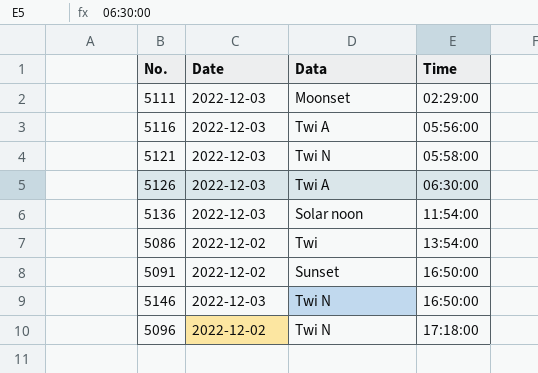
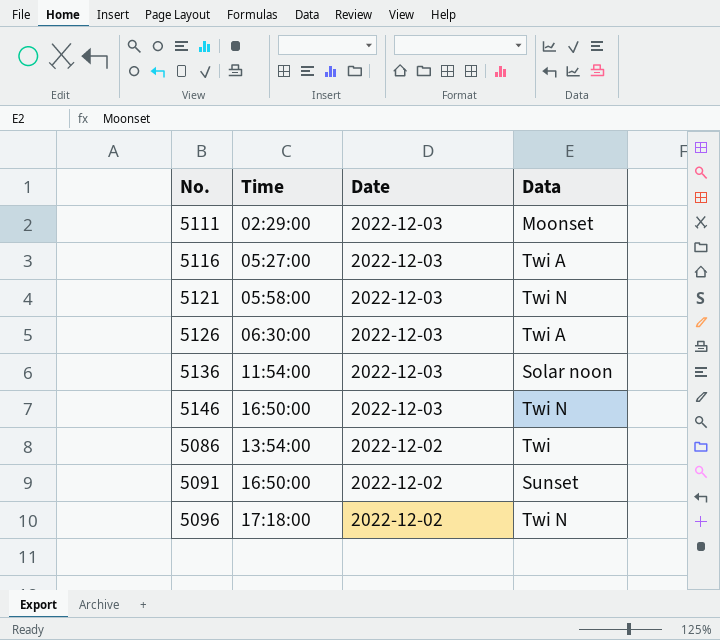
row order: Time ascending -> Date descending
column Time | position: 4 -> 2
5116 | Time: 05:56:00 -> 05:27:00

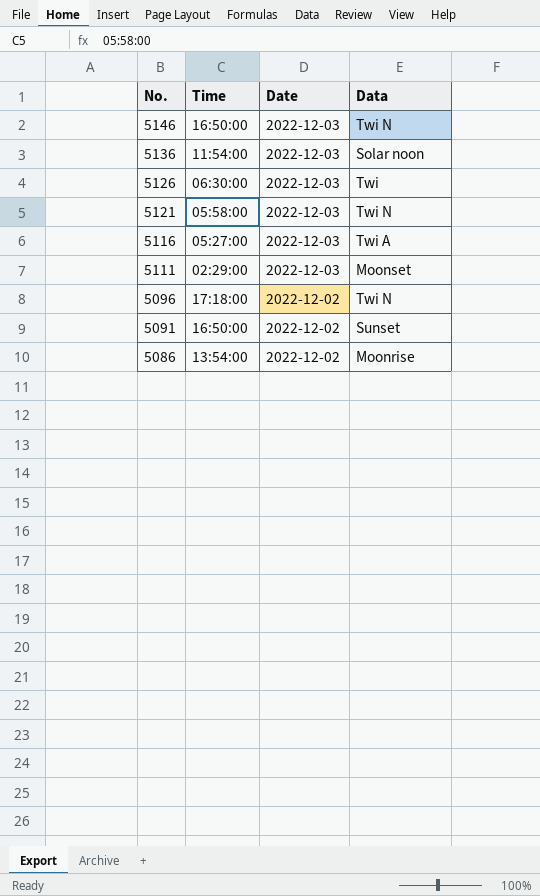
row order: Date descending -> No. descending
5126 | Data: Twi A -> Twi
5086 | Data: Twi -> Moonrise

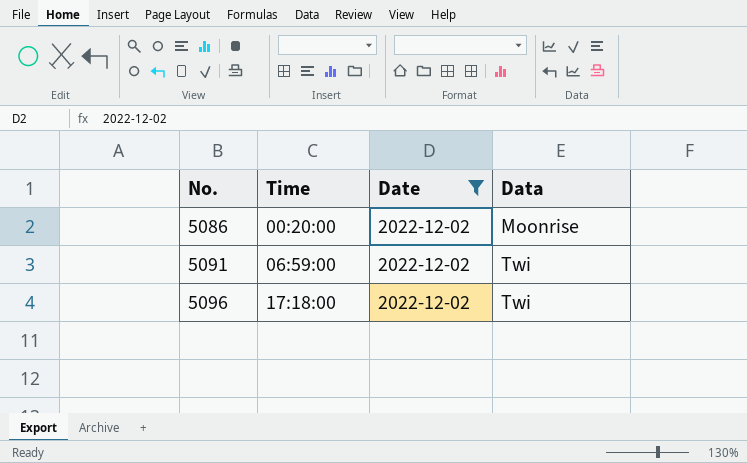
filter: none -> Date = 2022-12-02
row order: No. descending -> No. ascending
5086 | Time: 13:54:00 -> 00:20:00
5091 | Time: 16:50:00 -> 06:59:00
5091 | Data: Sunset -> Twi
5096 | Data: Twi N -> Twi

